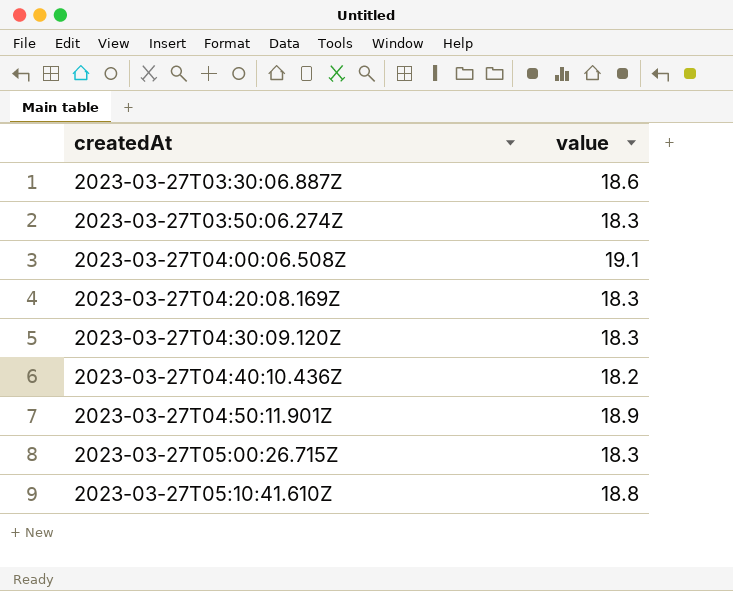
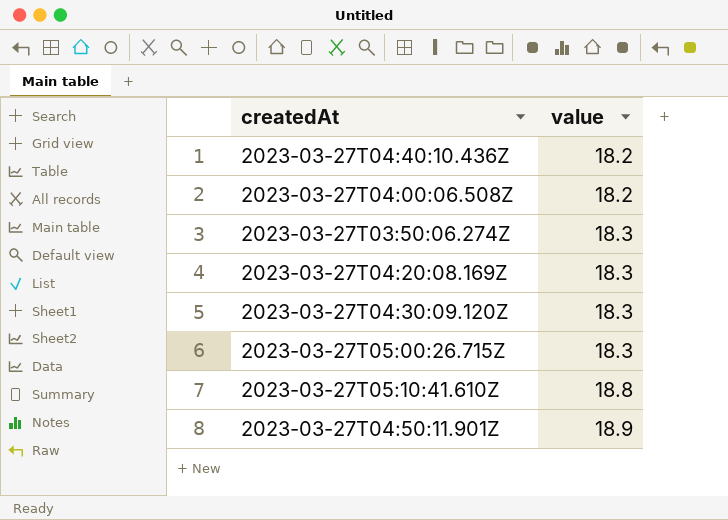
row order: createdAt ascending -> value ascending
row 2023-03-27T03:30:06.887Z: 18.6 -> none
2023-03-27T04:00:06.508Z | value: 19.1 -> 18.2

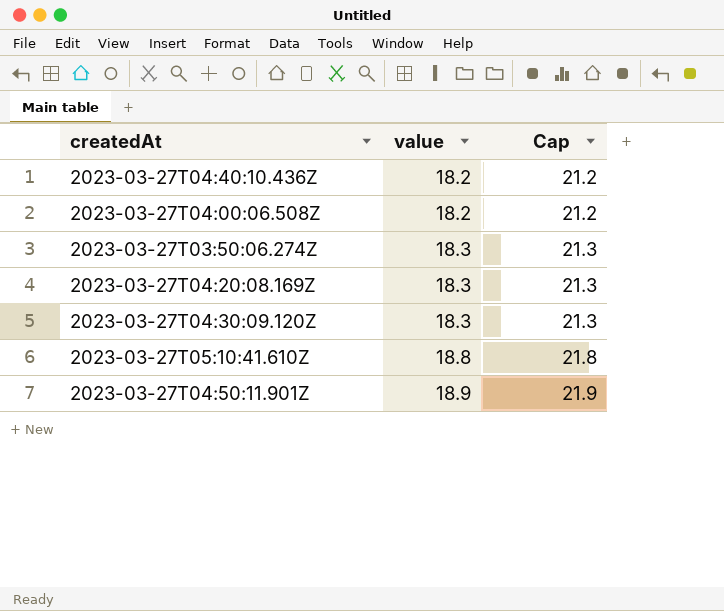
column Cap | formula: none -> [value] + 3
row 2023-03-27T05:00:26.715Z: 18.3 -> none

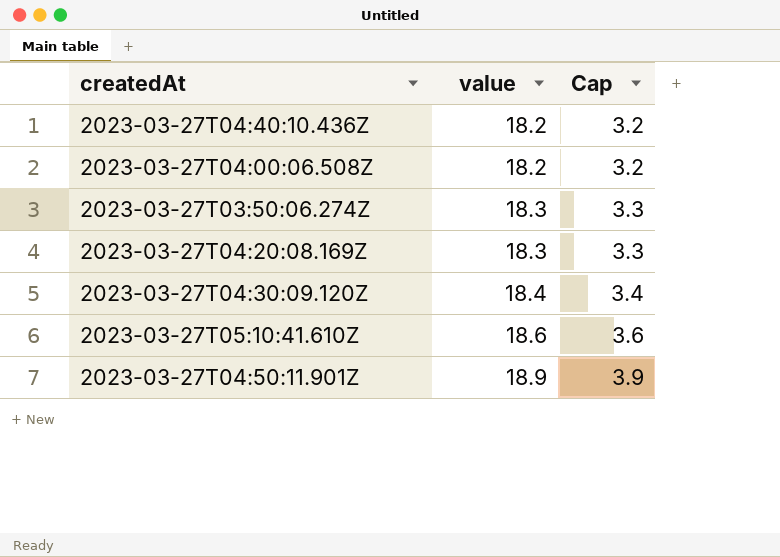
column Cap | formula: [value] + 3 -> [value] - 15
2023-03-27T04:30:09.120Z | value: 18.3 -> 18.4
2023-03-27T05:10:41.610Z | value: 18.8 -> 18.6

